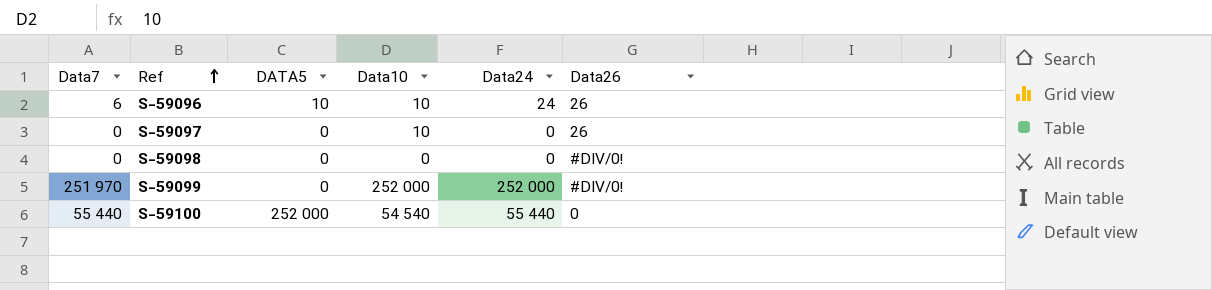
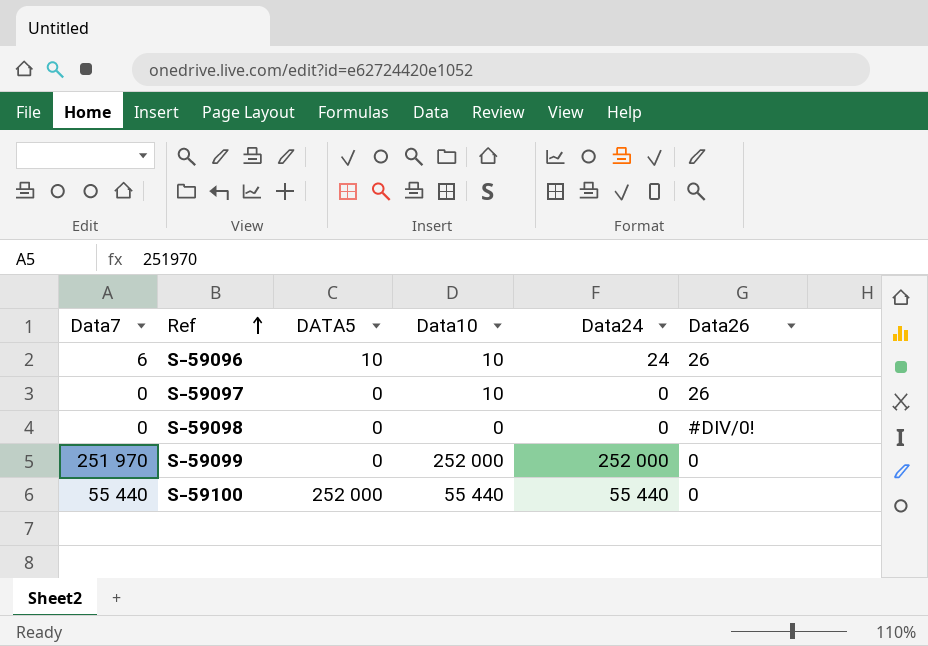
S-59099 | Data26: #DIV/0! -> 0
S-59100 | Data10: 54 540 -> 55 440

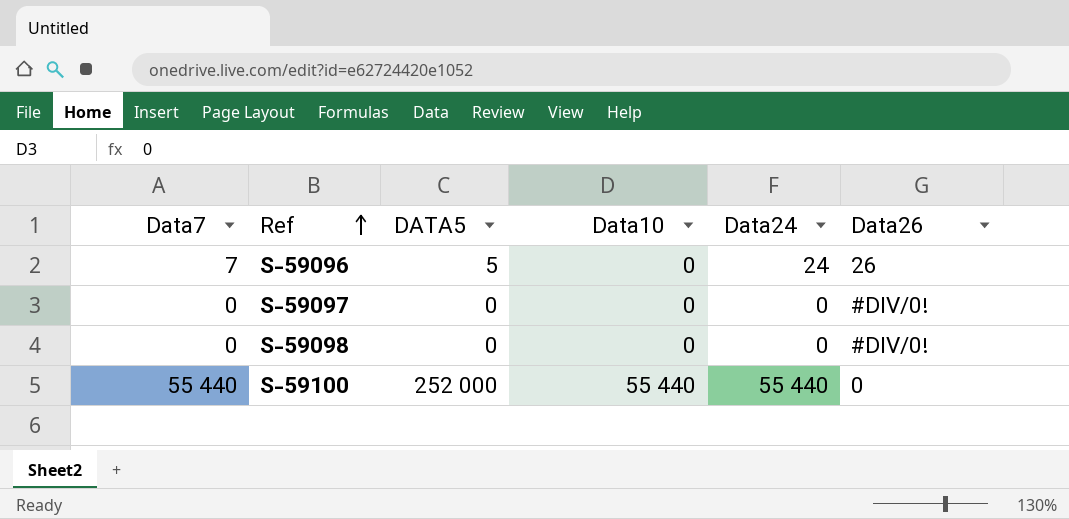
row S-59099: 251 970 | 0 | 252 000 | 252 000 | 0 -> none
S-59096 | Data7: 6 -> 7
S-59096 | DATA5: 10 -> 5
S-59096 | Data10: 10 -> 0
S-59097 | Data10: 10 -> 0
S-59097 | Data26: 26 -> #DIV/0!

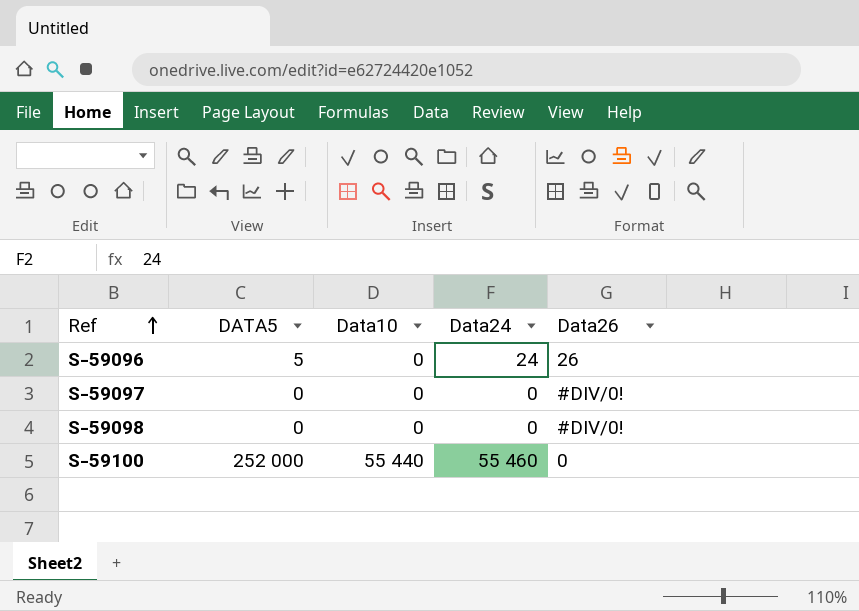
column Data7 | position: 1 -> none
S-59100 | Data24: 55 440 -> 55 460

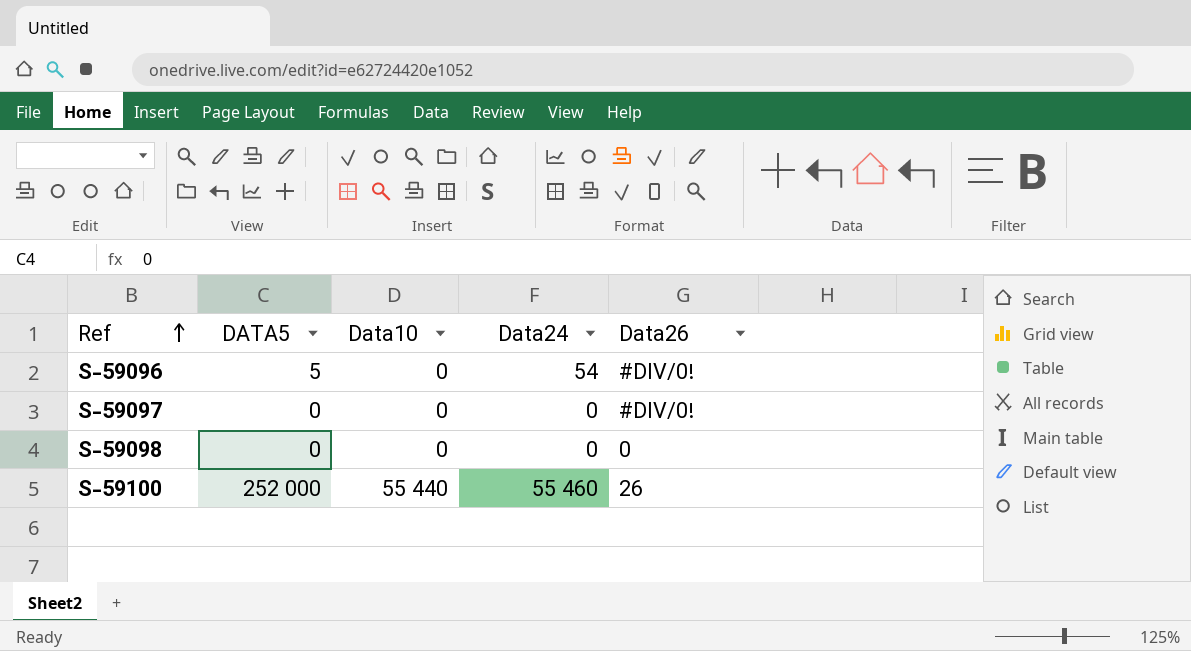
S-59096 | Data24: 24 -> 54
S-59096 | Data26: 26 -> #DIV/0!
S-59098 | Data26: #DIV/0! -> 0
S-59100 | Data26: 0 -> 26

